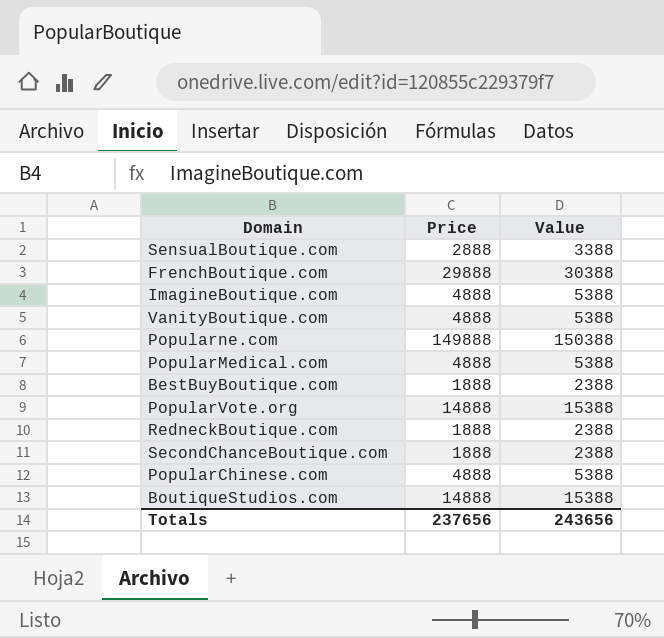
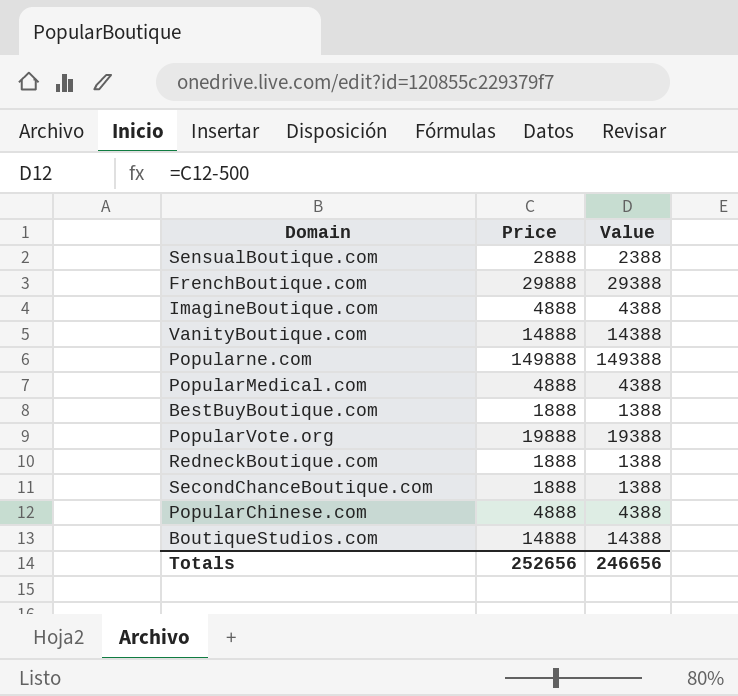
column Value | formula: [Price] + 500 -> [Price] - 500
VanityBoutique.com | Price: 4888 -> 14888
PopularVote.org | Price: 14888 -> 19888
Totals | Price: 237656 -> 252656
Totals | Value: 243656 -> 246656

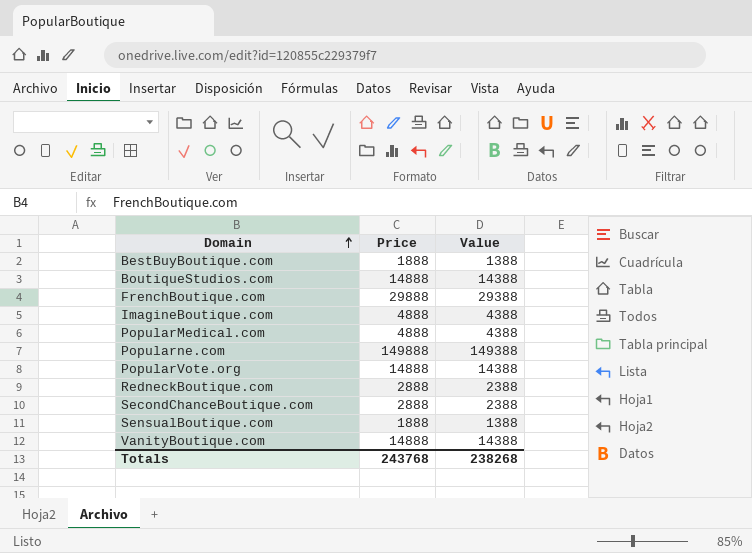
row order: none -> Domain ascending
row PopularChinese.com: 4888 | 4388 -> none
PopularVote.org | Price: 19888 -> 14888
PopularVote.org | Value: 19388 -> 14388
RedneckBoutique.com | Price: 1888 -> 2888
RedneckBoutique.com | Value: 1388 -> 2388
SecondChanceBoutique.com | Price: 1888 -> 2888
SecondChanceBoutique.com | Value: 1388 -> 2388
SensualBoutique.com | Price: 2888 -> 1888
SensualBoutique.com | Value: 2388 -> 1388
Totals | Price: 252656 -> 243768
Totals | Value: 246656 -> 238268

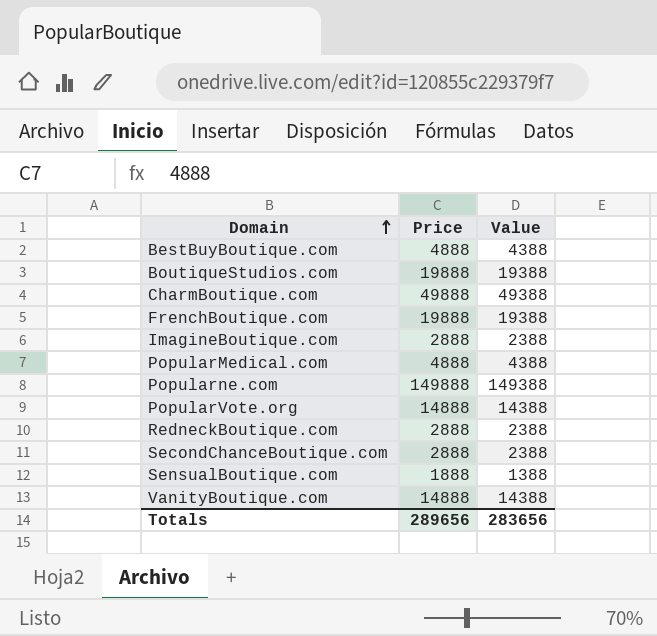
BestBuyBoutique.com | Price: 1888 -> 4888
BestBuyBoutique.com | Value: 1388 -> 4388
BoutiqueStudios.com | Price: 14888 -> 19888
BoutiqueStudios.com | Value: 14388 -> 19388
row CharmBoutique.com: none -> 49888 | 49388
FrenchBoutique.com | Price: 29888 -> 19888
FrenchBoutique.com | Value: 29388 -> 19388
ImagineBoutique.com | Price: 4888 -> 2888
ImagineBoutique.com | Value: 4388 -> 2388
Totals | Price: 243768 -> 289656
Totals | Value: 238268 -> 283656

